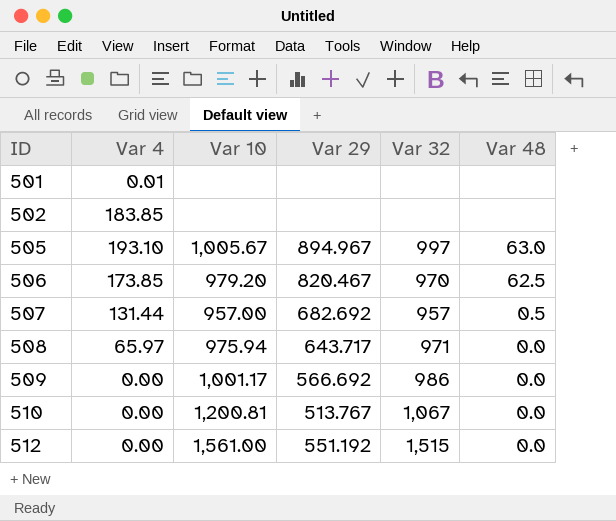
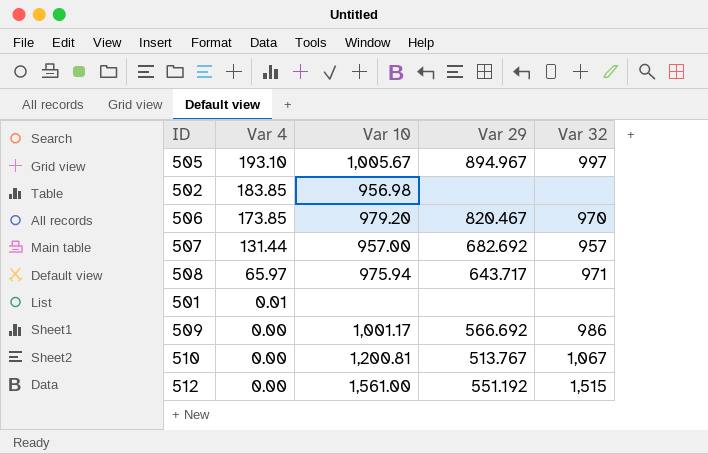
row order: ID ascending -> Var 4 descending
column Var 48 | position: 6 -> none
502 | Var 10: none -> 956.98

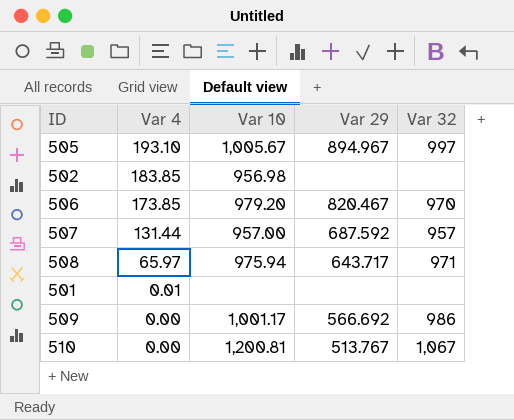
row 512: 0.00 | 1,561.00 | 551.192 | 1,515 -> none
507 | Var 29: 682.692 -> 687.592

